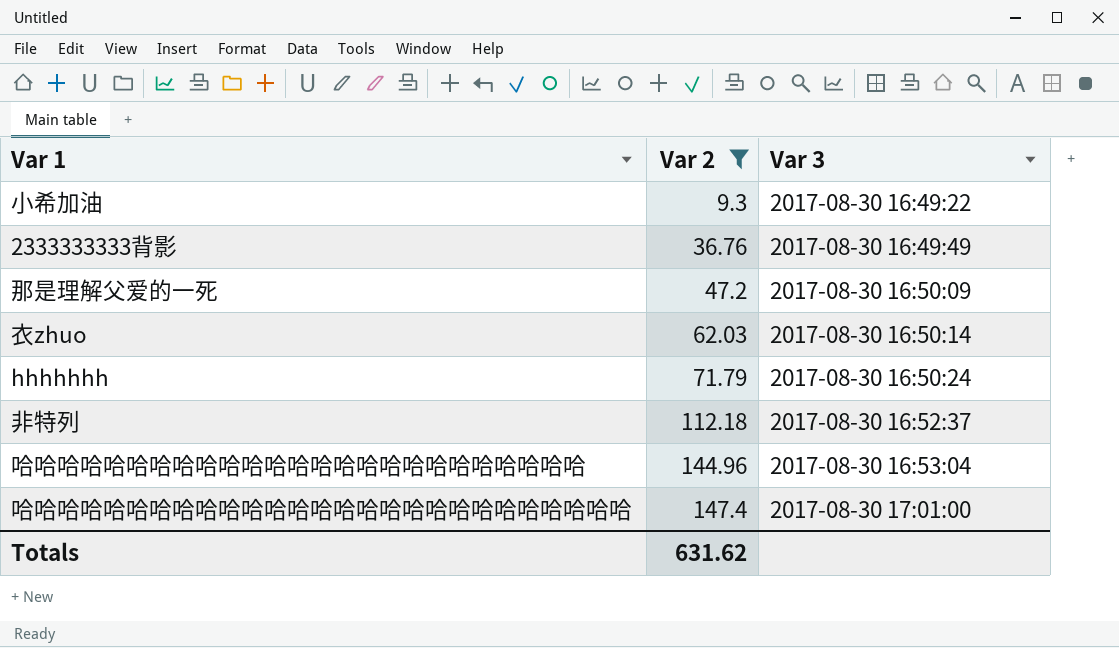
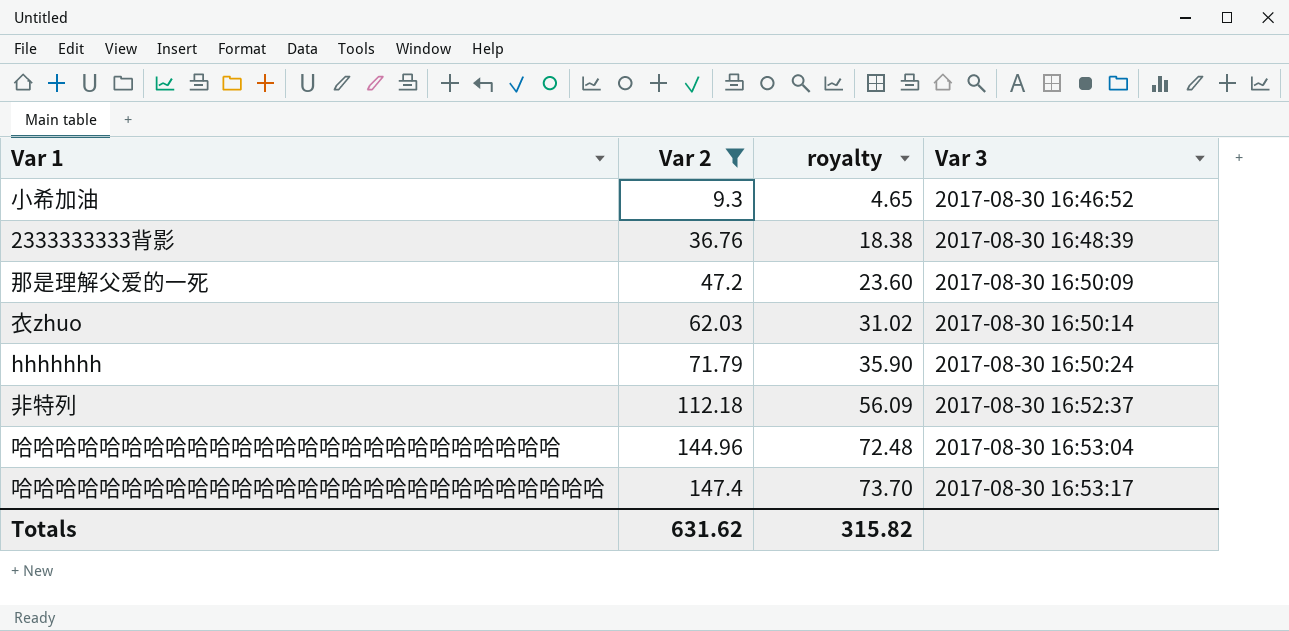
column royalty | formula: none -> [Var 2] * 0.5
小希加油 | Var 3: 2017-08-30 16:49:22 -> 2017-08-30 16:46:52
2333333333背影 | Var 3: 2017-08-30 16:49:49 -> 2017-08-30 16:48:39
哈哈哈哈哈哈哈哈哈哈哈哈哈哈哈哈哈哈哈哈哈哈哈哈哈哈哈 | Var 3: 2017-08-30 17:01:00 -> 2017-08-30 16:53:17

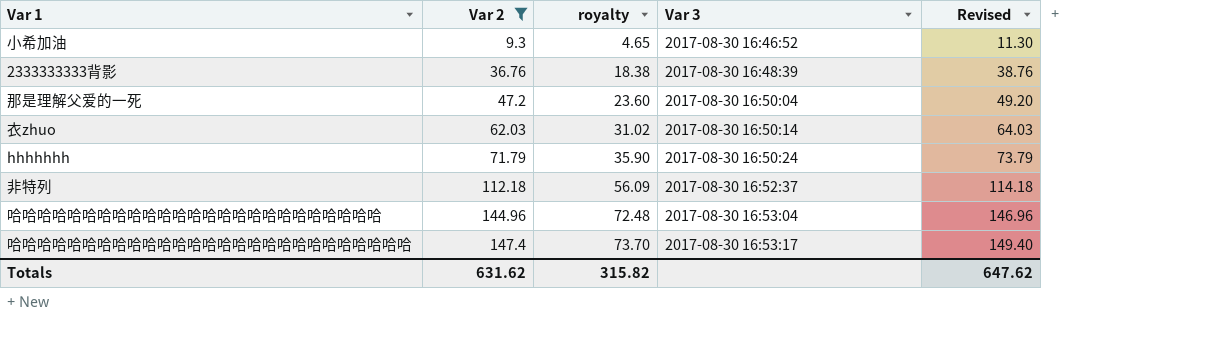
column Revised | formula: none -> [Var 2] + 2
那是理解父爱的一死 | Var 3: 2017-08-30 16:50:09 -> 2017-08-30 16:50:04

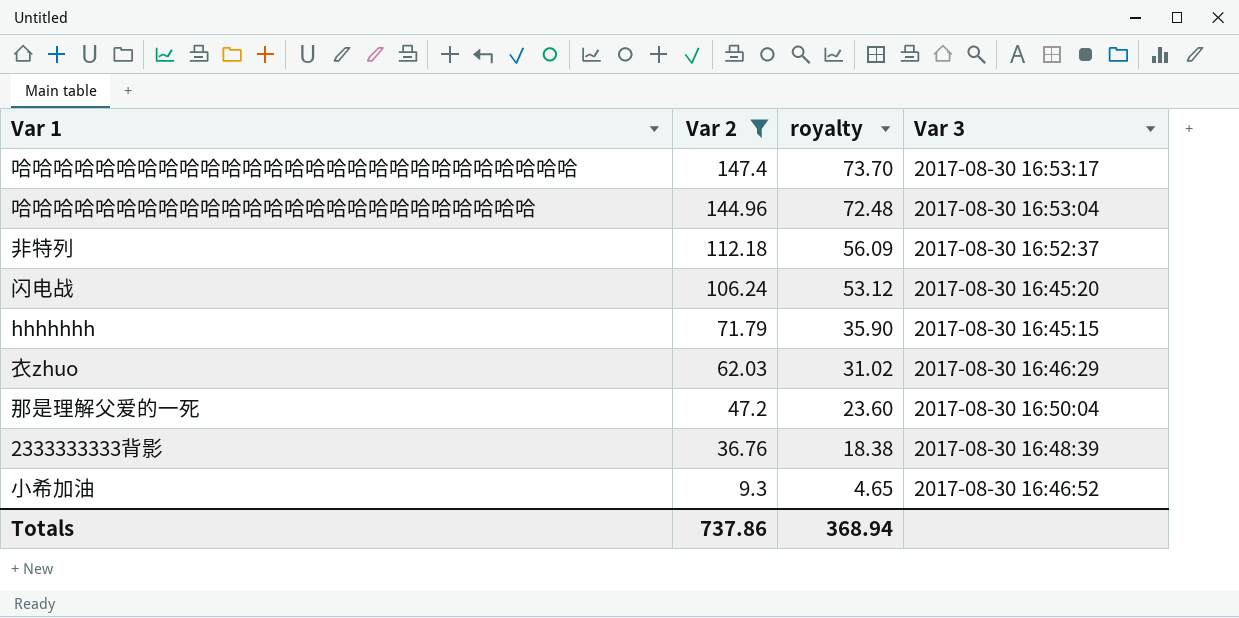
row order: Var 2 ascending -> Var 2 descending
column Revised | formula: [Var 2] + 2 -> none
row 闪电战: none -> 106.24 | 53.12 | 2017-08-30 16:45:20
hhhhhhh | Var 3: 2017-08-30 16:50:24 -> 2017-08-30 16:45:15
衣zhuo | Var 3: 2017-08-30 16:50:14 -> 2017-08-30 16:46:29
Totals | Var 2: 631.62 -> 737.86
Totals | royalty: 315.82 -> 368.94

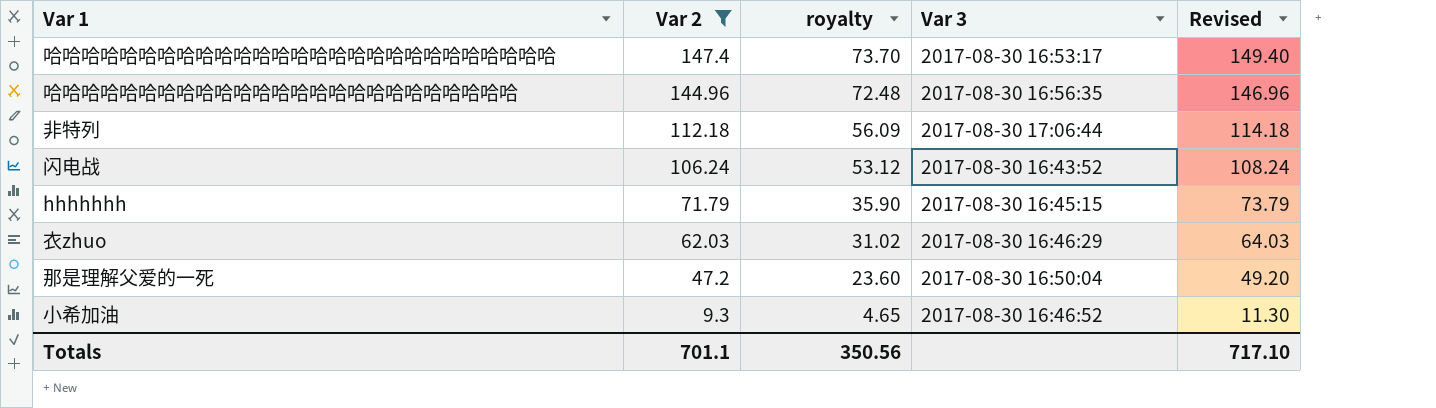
column Revised | formula: none -> [Var 2] + 2
row 2333333333背影: 36.76 | 18.38 | 2017-08-30 16:48:39 -> none
哈哈哈哈哈哈哈哈哈哈哈哈哈哈哈哈哈哈哈哈哈哈哈哈哈 | Var 3: 2017-08-30 16:53:04 -> 2017-08-30 16:56:35
非特列 | Var 3: 2017-08-30 16:52:37 -> 2017-08-30 17:06:44
闪电战 | Var 3: 2017-08-30 16:45:20 -> 2017-08-30 16:43:52
Totals | Var 2: 737.86 -> 701.1
Totals | royalty: 368.94 -> 350.56

